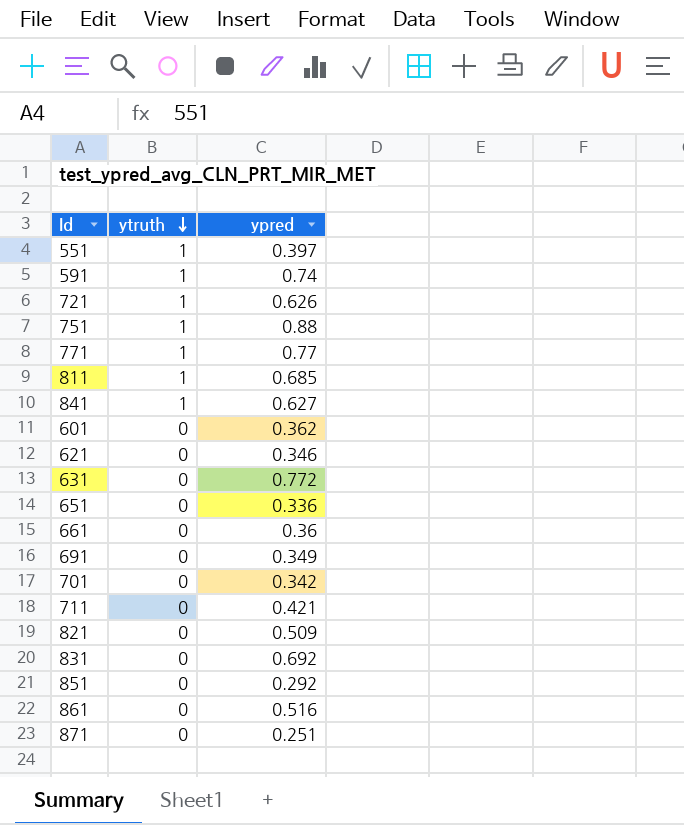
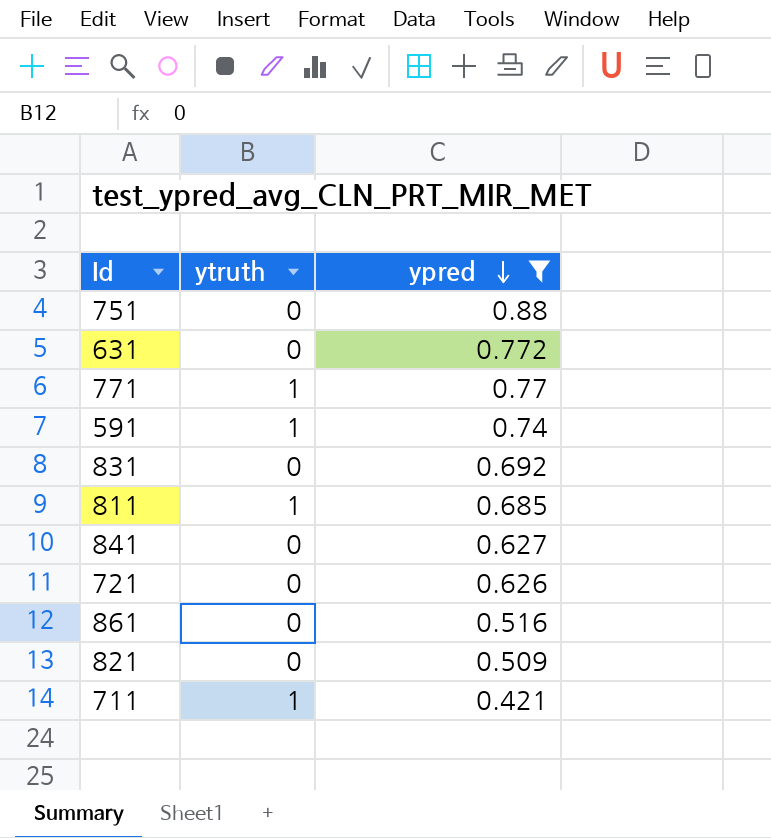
filter: none -> ypred >= 0.421
row order: ytruth descending -> ypred descending
751 | ytruth: 1 -> 0
841 | ytruth: 1 -> 0
721 | ytruth: 1 -> 0
711 | ytruth: 0 -> 1

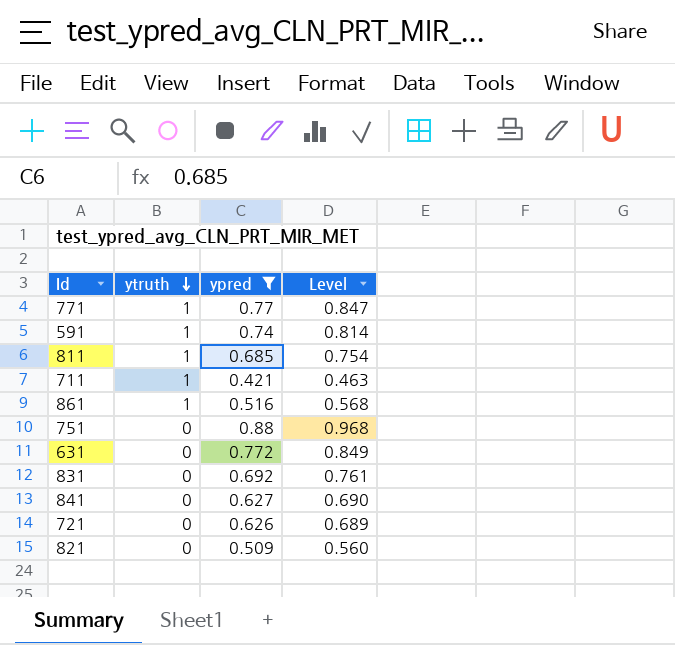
row order: ypred descending -> ytruth descending
column Level | formula: none -> [ypred] * 1.1
861 | ytruth: 0 -> 1

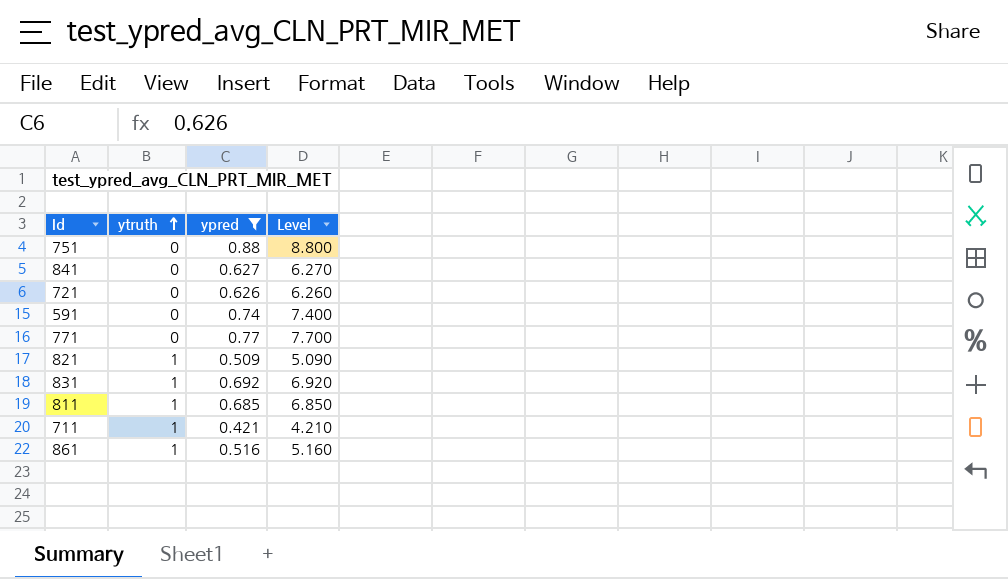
row order: ytruth descending -> ytruth ascending
column Level | formula: [ypred] * 1.1 -> [ypred] * 10
row 631: 0 | 0.772 | 0.849 -> none
591 | ytruth: 1 -> 0
771 | ytruth: 1 -> 0
821 | ytruth: 0 -> 1
831 | ytruth: 0 -> 1

